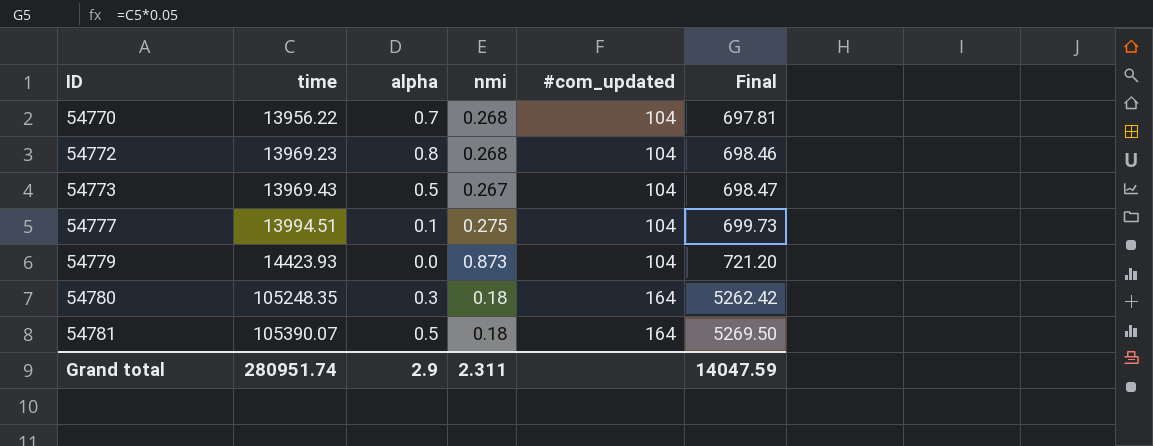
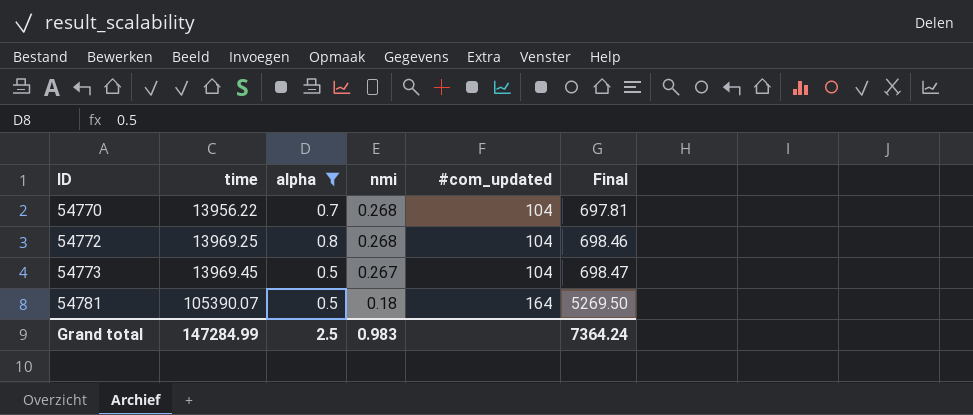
filter: none -> alpha >= 0.5
54772 | time: 13969.23 -> 13969.25
54773 | time: 13969.43 -> 13969.45
Grand total | time: 280951.74 -> 147284.99
Grand total | alpha: 2.9 -> 2.5
Grand total | nmi: 2.311 -> 0.983
Grand total | Final: 14047.59 -> 7364.24

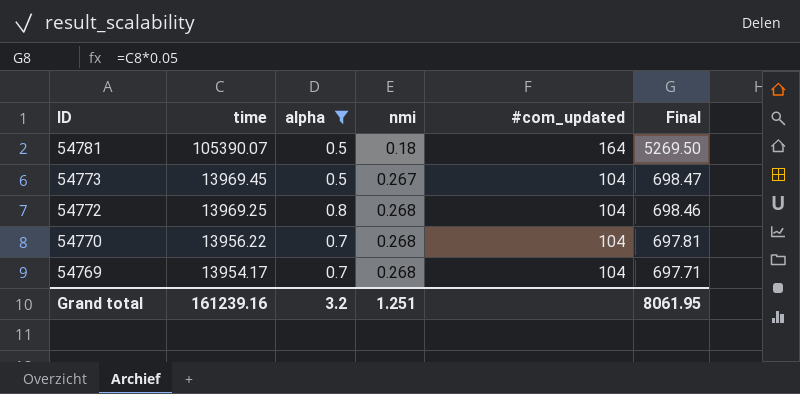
row order: ID ascending -> ID descending
row 54769: none -> 13954.17 | 0.7 | 0.268 | 104 | 697.71
Grand total | time: 147284.99 -> 161239.16
Grand total | alpha: 2.5 -> 3.2
Grand total | nmi: 0.983 -> 1.251
Grand total | Final: 7364.24 -> 8061.95

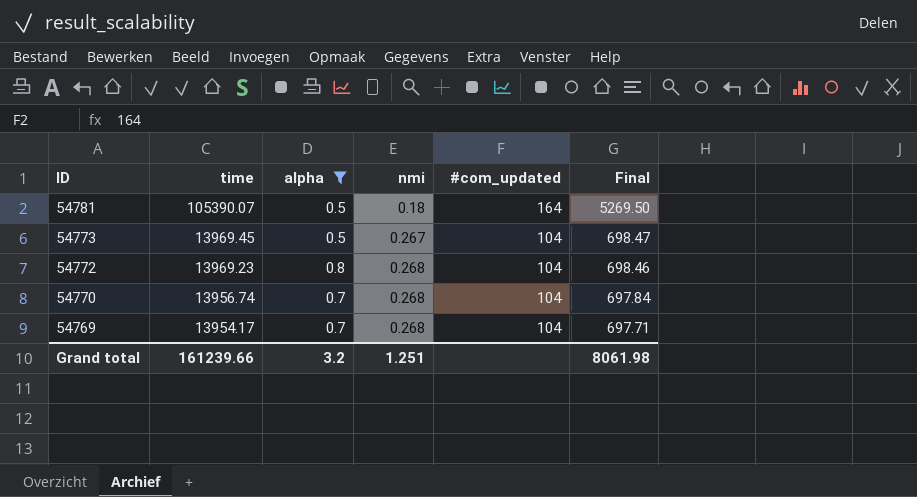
54772 | time: 13969.25 -> 13969.23
54770 | time: 13956.22 -> 13956.74
54770 | Final: 697.81 -> 697.84
Grand total | time: 161239.16 -> 161239.66
Grand total | Final: 8061.95 -> 8061.98

